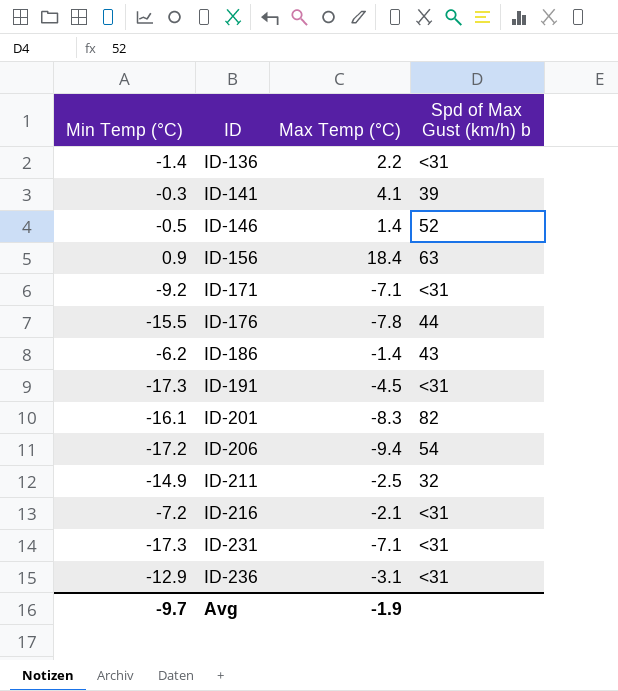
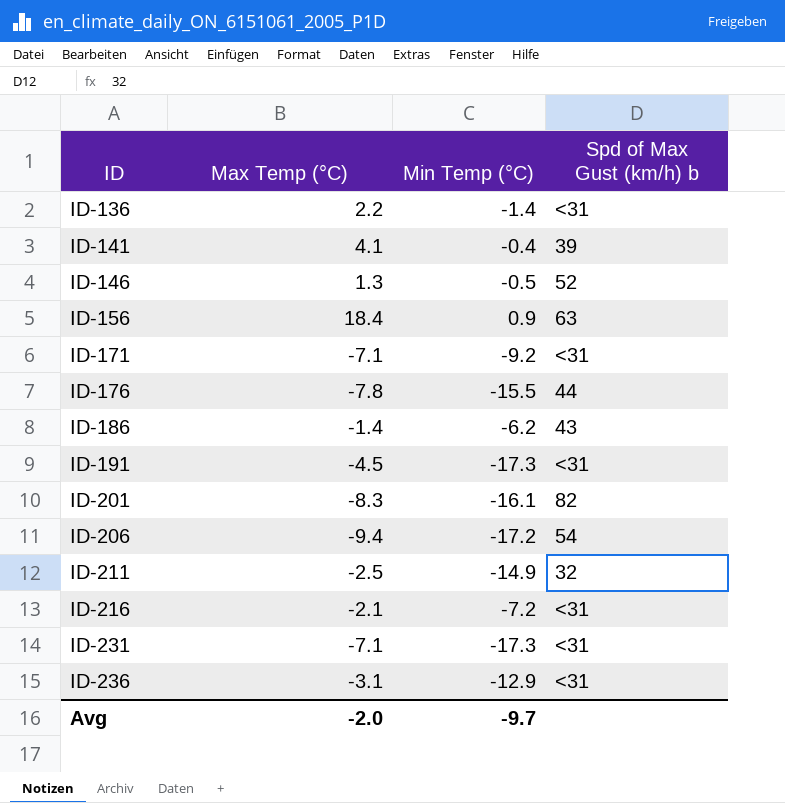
column Min Temp (°C) | position: 1 -> 3
ID-141 | Min Temp (°C): -0.3 -> -0.4
ID-146 | Max Temp (°C): 1.4 -> 1.3
Avg | Max Temp (°C): -1.9 -> -2.0

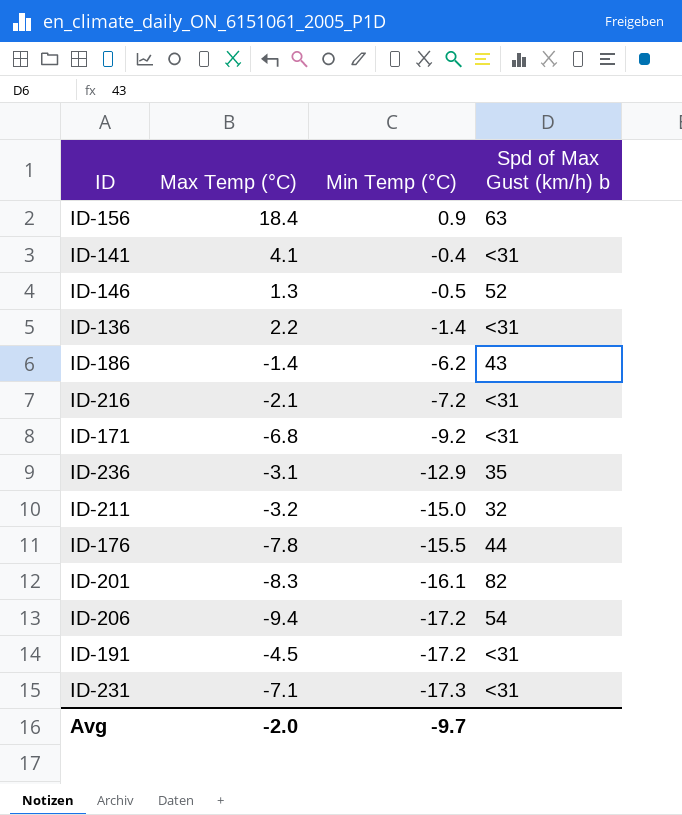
row order: ID ascending -> Min Temp (°C) descending
ID-141 | Spd of Max Gust (km/h) b: 39 -> <31
ID-171 | Max Temp (°C): -7.1 -> -6.8
ID-236 | Spd of Max Gust (km/h) b: <31 -> 35
ID-211 | Max Temp (°C): -2.5 -> -3.2
ID-211 | Min Temp (°C): -14.9 -> -15.0
ID-191 | Min Temp (°C): -17.3 -> -17.2

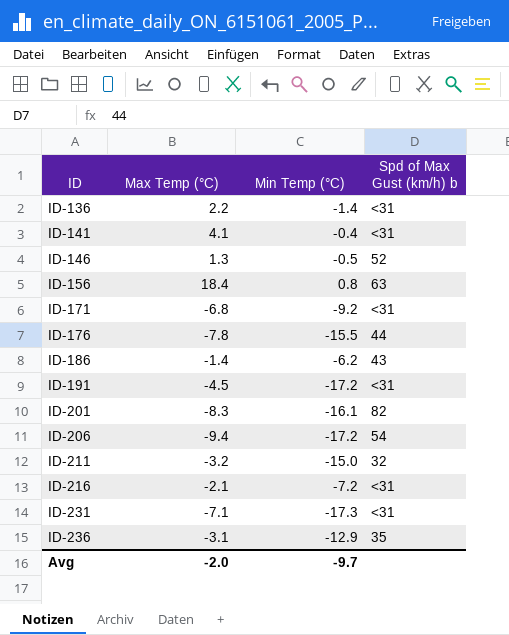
row order: Min Temp (°C) descending -> ID ascending
ID-156 | Min Temp (°C): 0.9 -> 0.8

